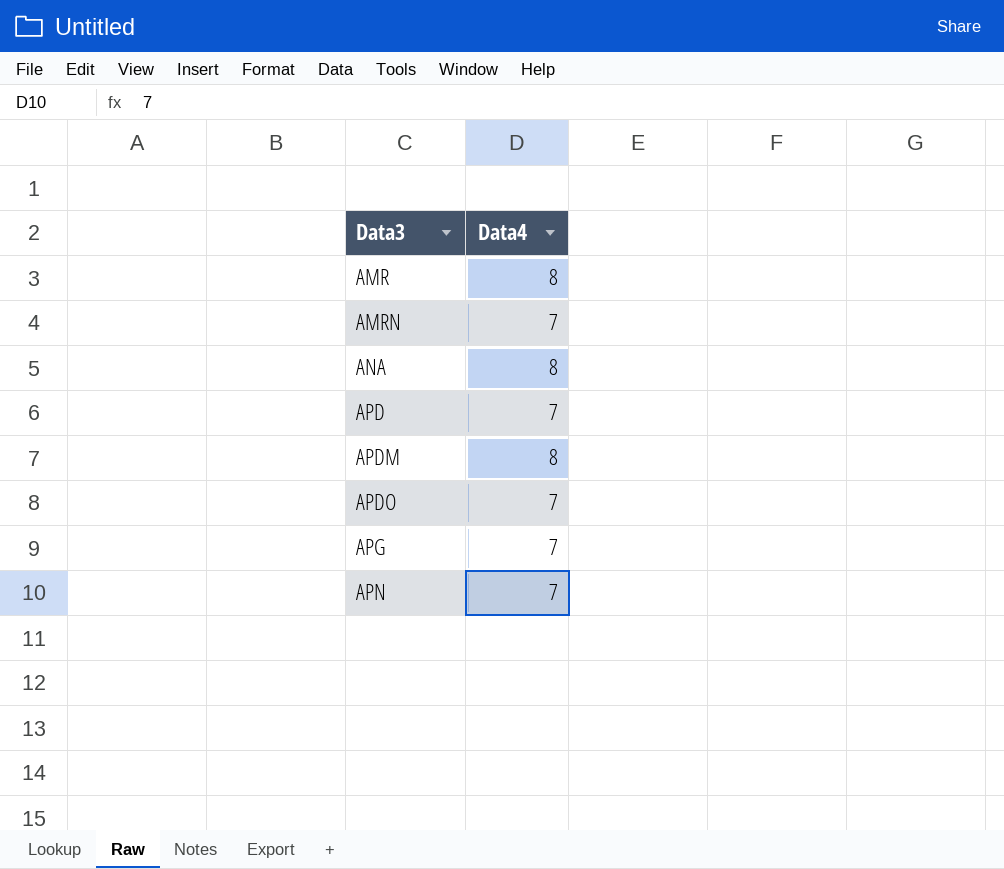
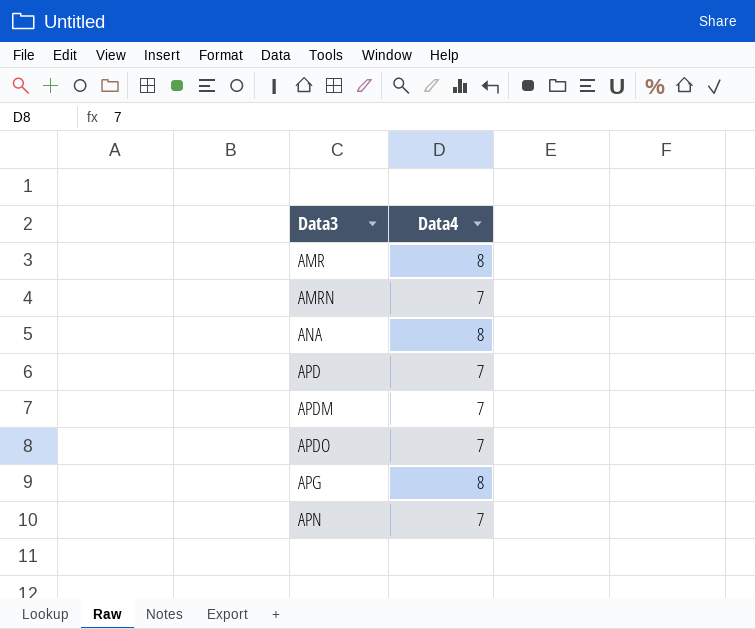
APDM | Data4: 8 -> 7
APG | Data4: 7 -> 8

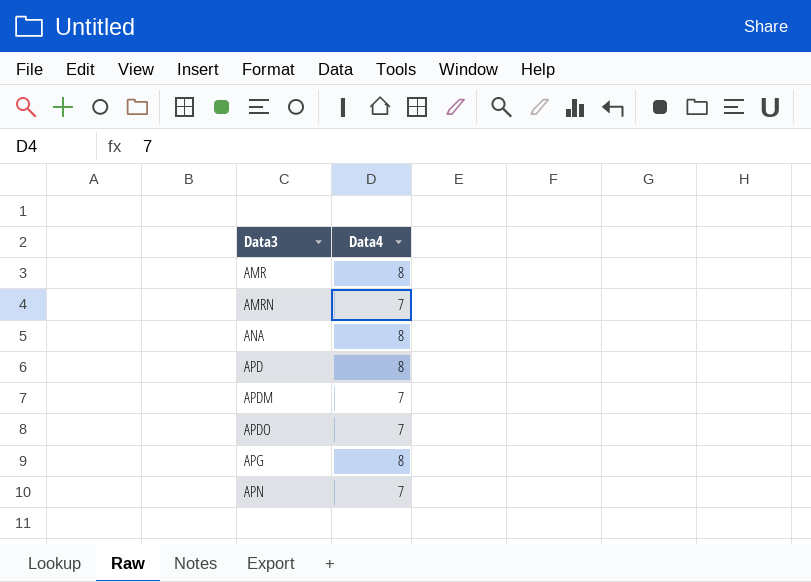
APD | Data4: 7 -> 8

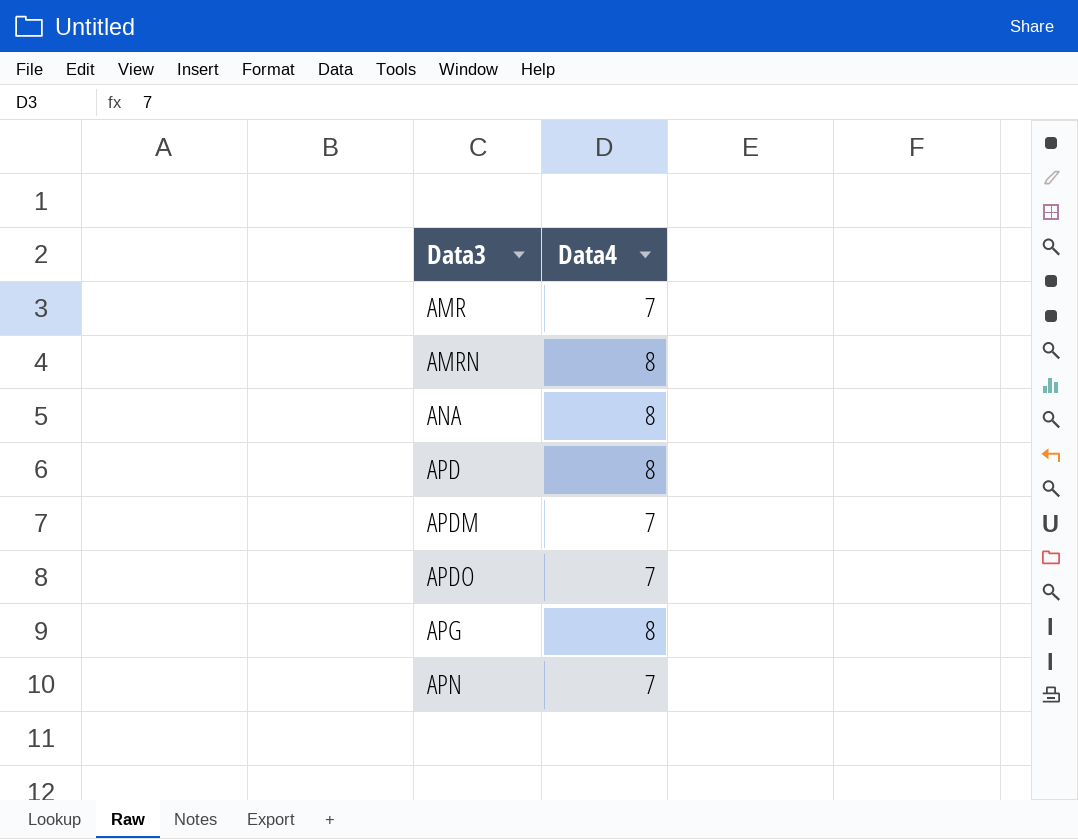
AMR | Data4: 8 -> 7
AMRN | Data4: 7 -> 8

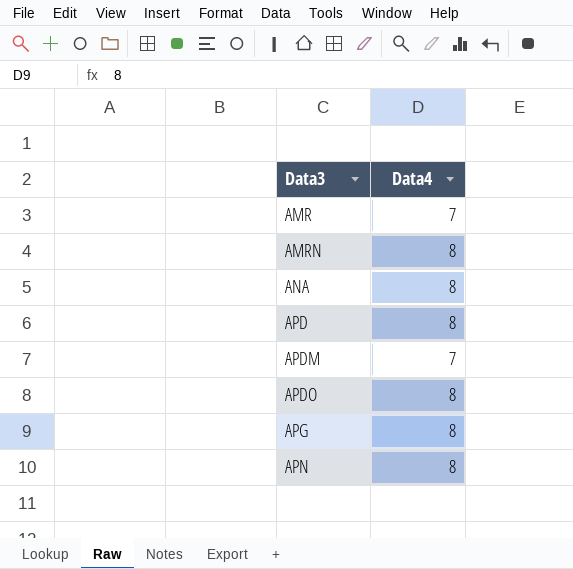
APDO | Data4: 7 -> 8
APN | Data4: 7 -> 8

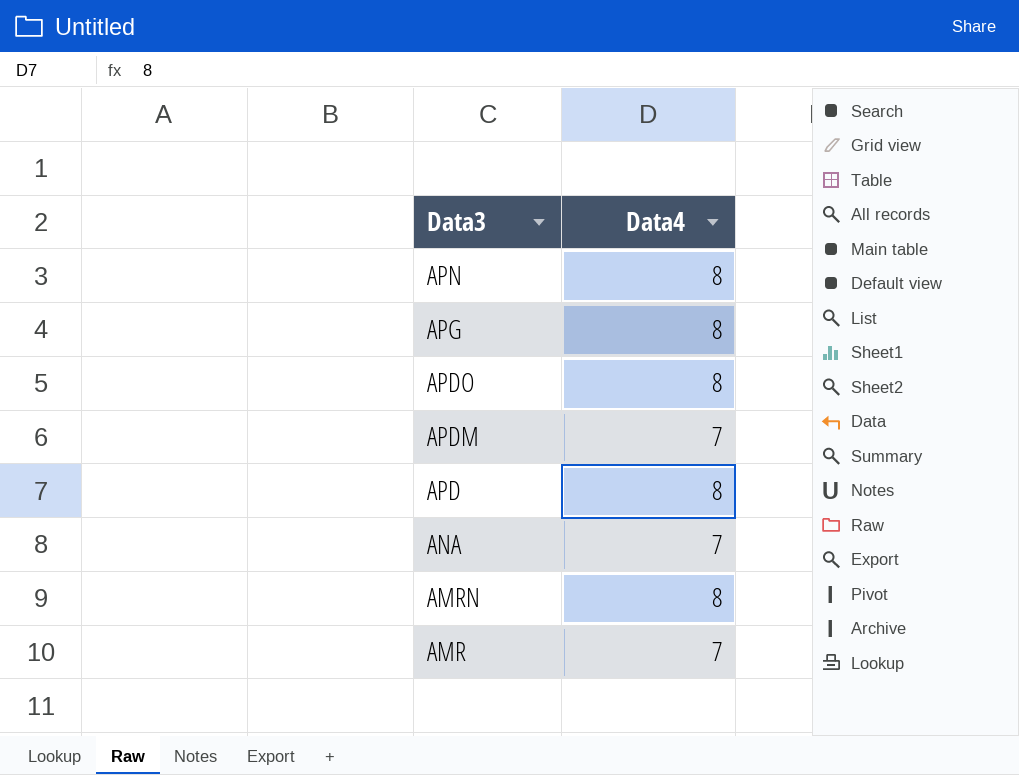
row order: Data3 ascending -> Data3 descending
ANA | Data4: 8 -> 7

